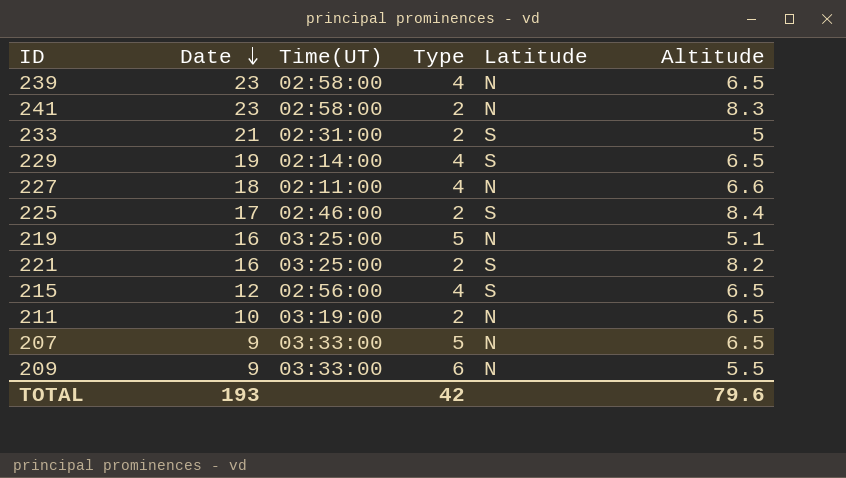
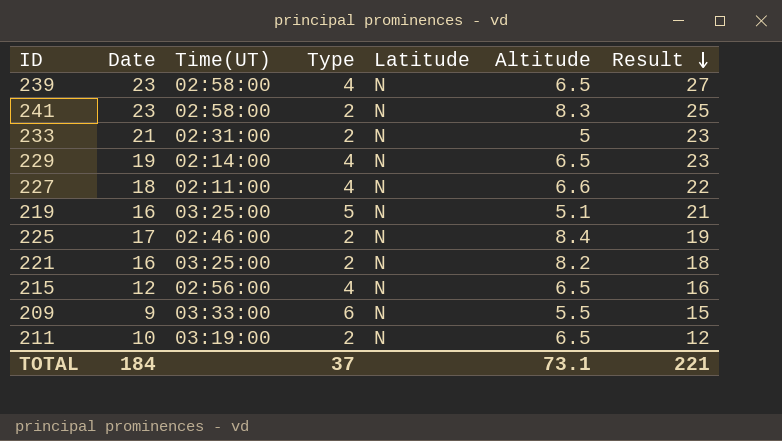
row order: Date descending -> Result descending
column Result | formula: none -> [Date] + [Type]
row 207: 9 | 03:33:00 | 5 | N | 6.5 -> none
233 | Latitude: S -> N
229 | Latitude: S -> N
225 | Latitude: S -> N
221 | Latitude: S -> N
215 | Latitude: S -> N
TOTAL | Date: 193 -> 184
TOTAL | Type: 42 -> 37
TOTAL | Altitude: 79.6 -> 73.1

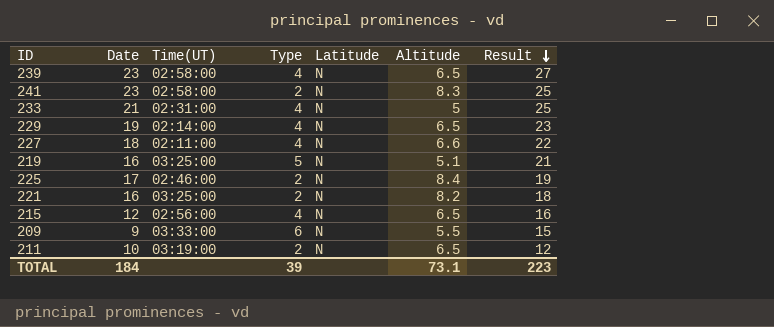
233 | Type: 2 -> 4
233 | Result: 23 -> 25
TOTAL | Type: 37 -> 39
TOTAL | Result: 221 -> 223

